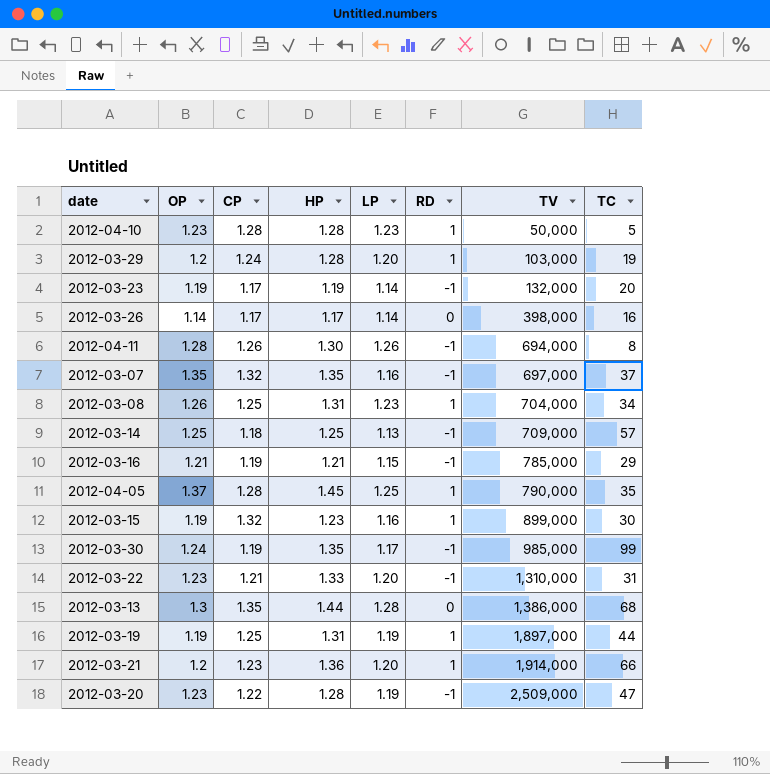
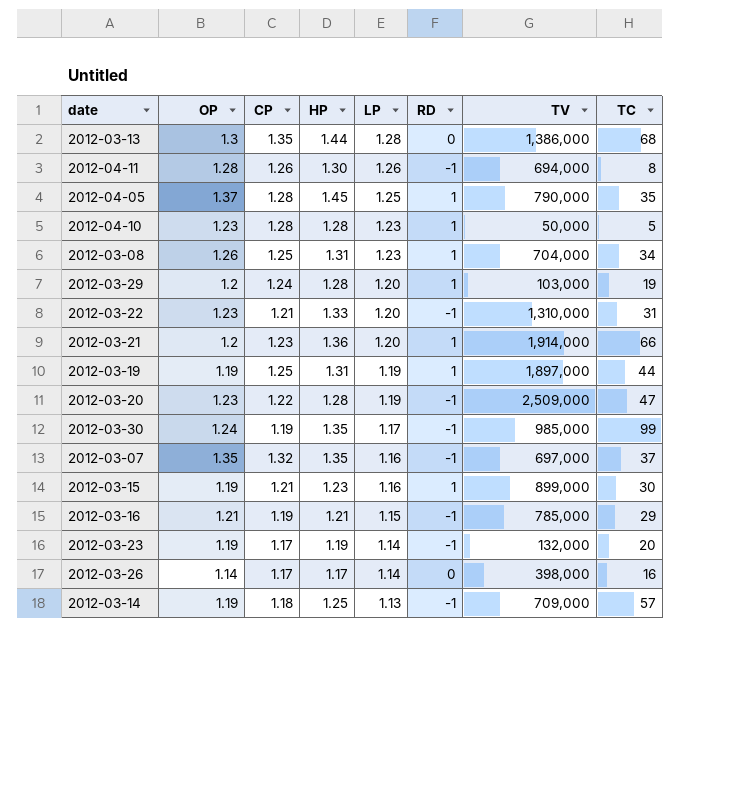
row order: TV ascending -> LP descending
2012-03-15 | CP: 1.32 -> 1.21
2012-03-14 | OP: 1.25 -> 1.19

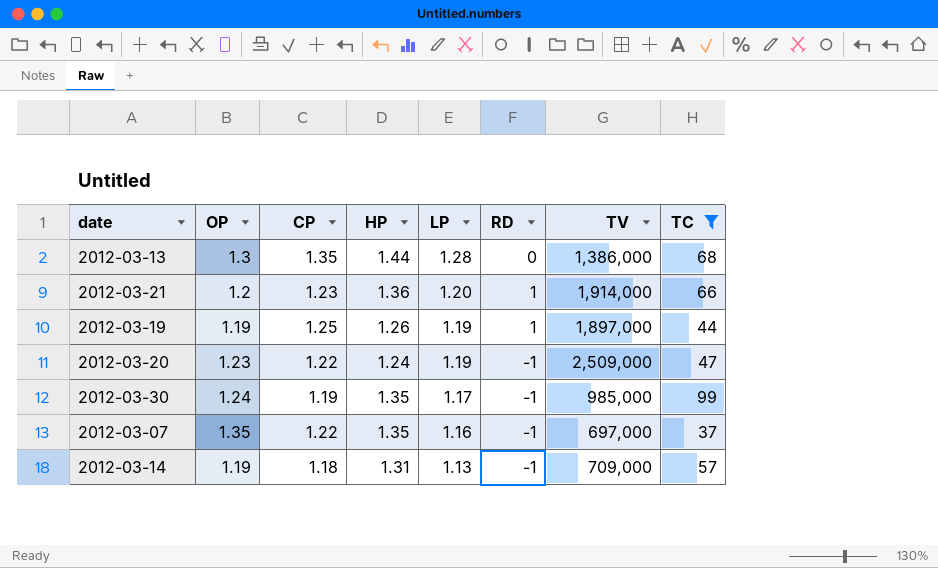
filter: none -> TC >= 37
2012-03-19 | HP: 1.31 -> 1.26
2012-03-20 | HP: 1.28 -> 1.24
2012-03-07 | CP: 1.32 -> 1.22
2012-03-14 | HP: 1.25 -> 1.31

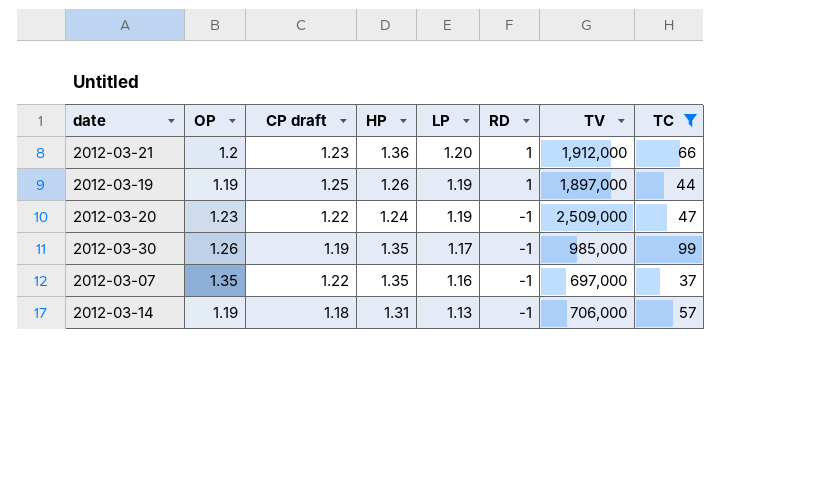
column name: CP -> CP draft
row 2012-03-13: 1.3 | 1.35 | 1.44 | 1.28 | 0 | 1,386,000 | 68 -> none
2012-03-21 | TV: 1,914,000 -> 1,912,000
2012-03-30 | OP: 1.24 -> 1.26
2012-03-14 | TV: 709,000 -> 706,000

